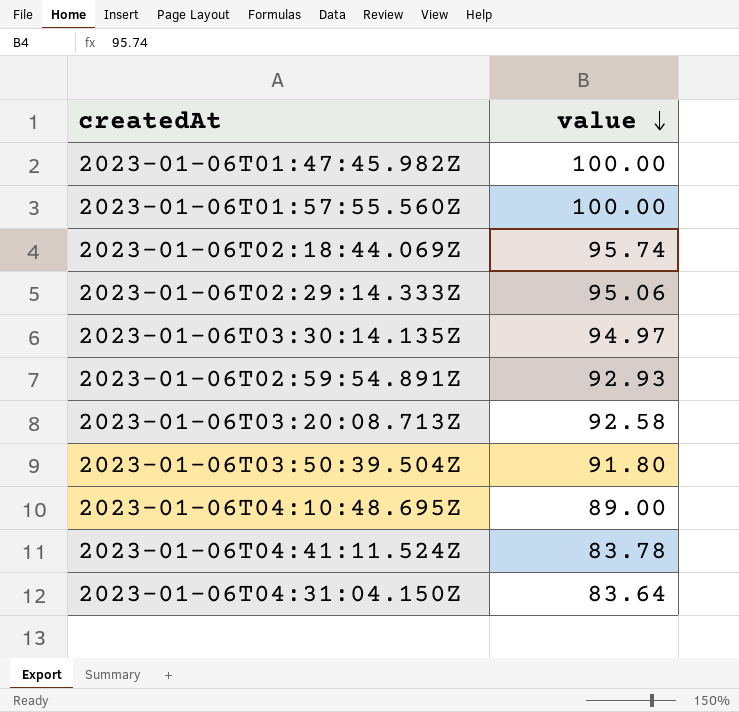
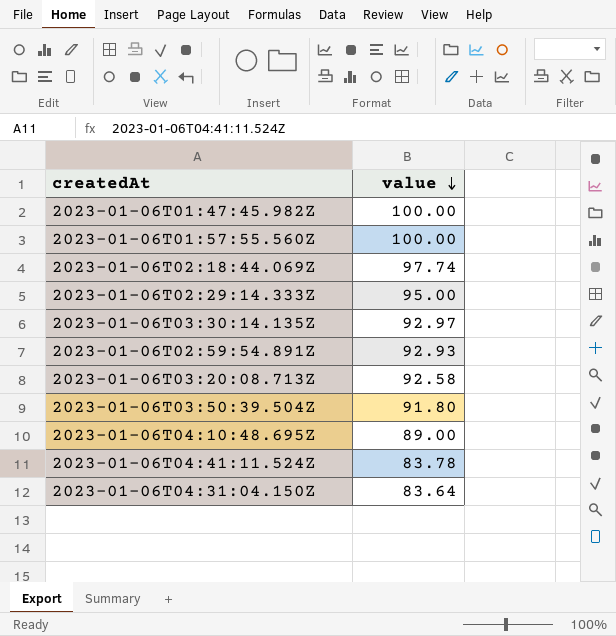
2023-01-06T02:18:44.069Z | value: 95.74 -> 97.74
2023-01-06T02:29:14.333Z | value: 95.06 -> 95.00
2023-01-06T03:30:14.135Z | value: 94.97 -> 92.97

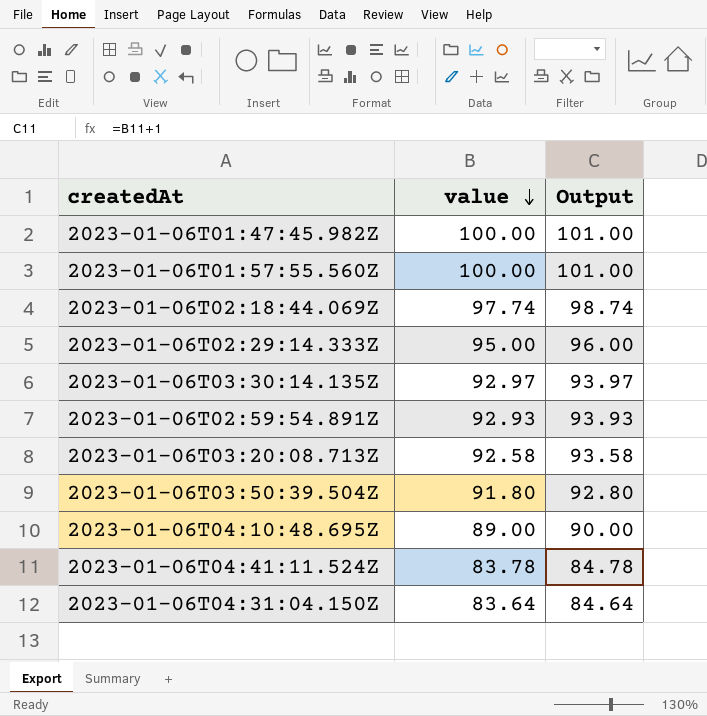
column Output | formula: none -> [value] + 1

